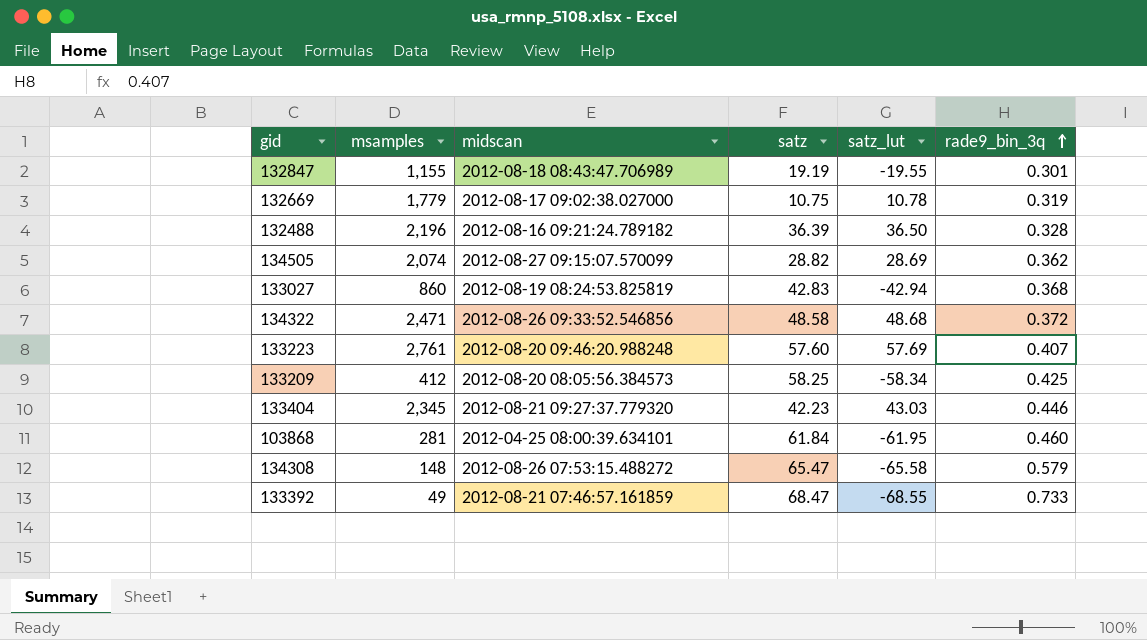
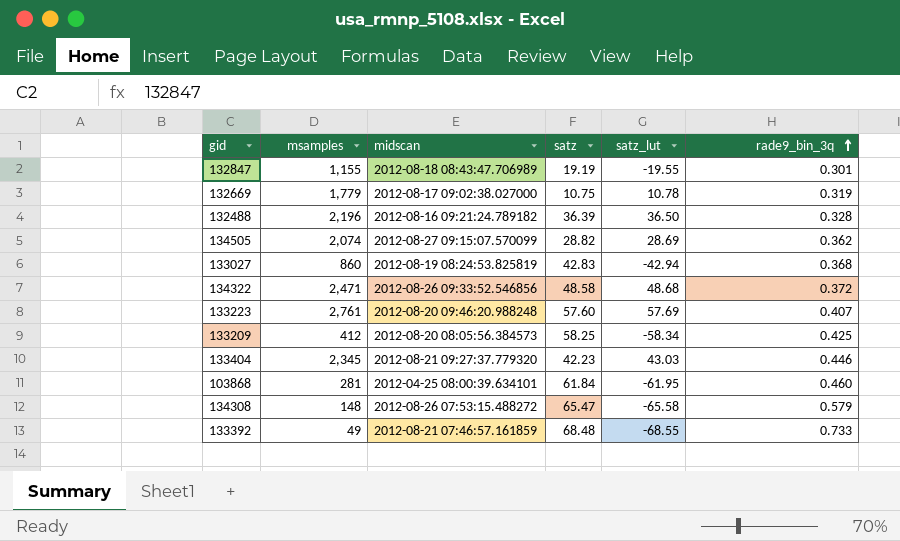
133392 | satz: 68.47 -> 68.48

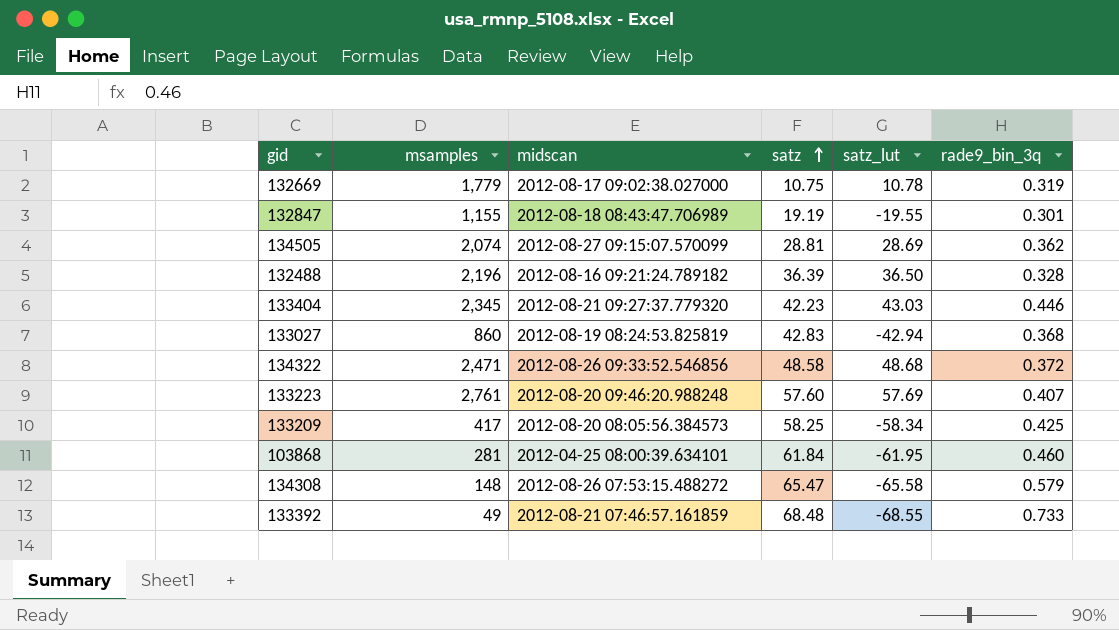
row order: rade9_bin_3q ascending -> satz ascending
134505 | satz: 28.82 -> 28.81
133209 | msamples: 412 -> 417

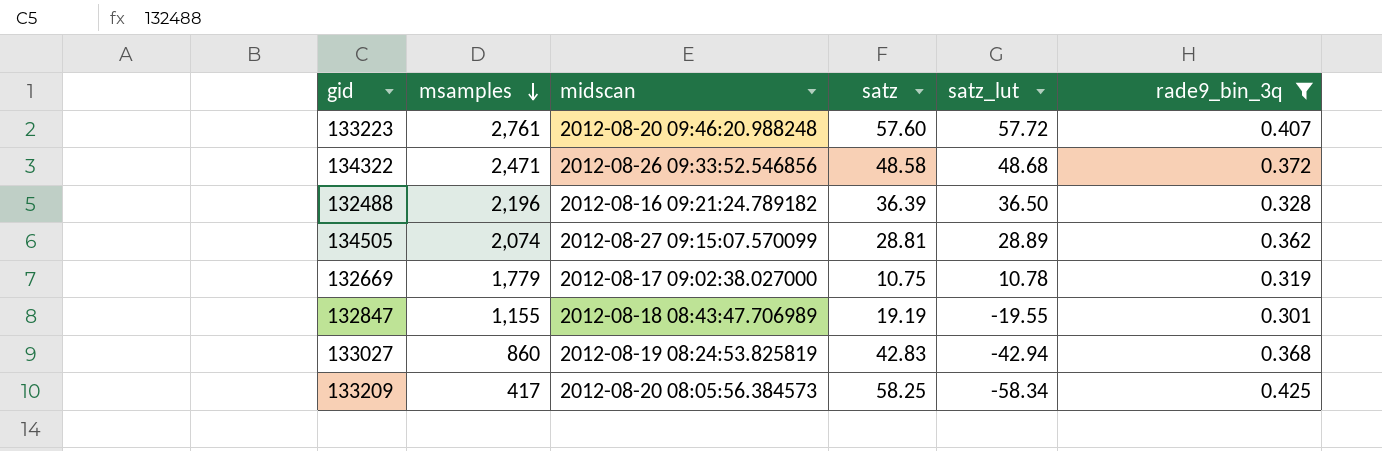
filter: none -> rade9_bin_3q <= 0.425
row order: satz ascending -> msamples descending
133223 | satz_lut: 57.69 -> 57.72
134505 | satz_lut: 28.69 -> 28.89

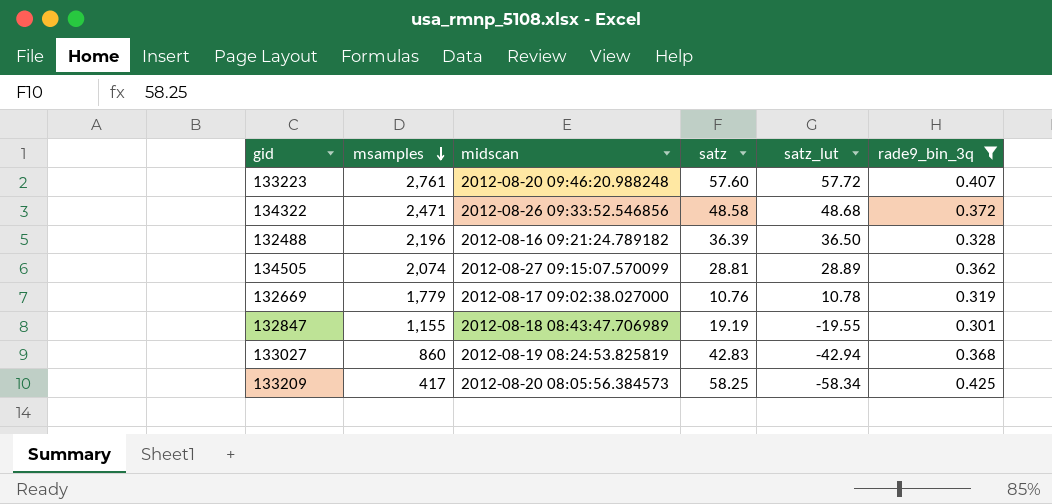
132669 | satz: 10.75 -> 10.76

